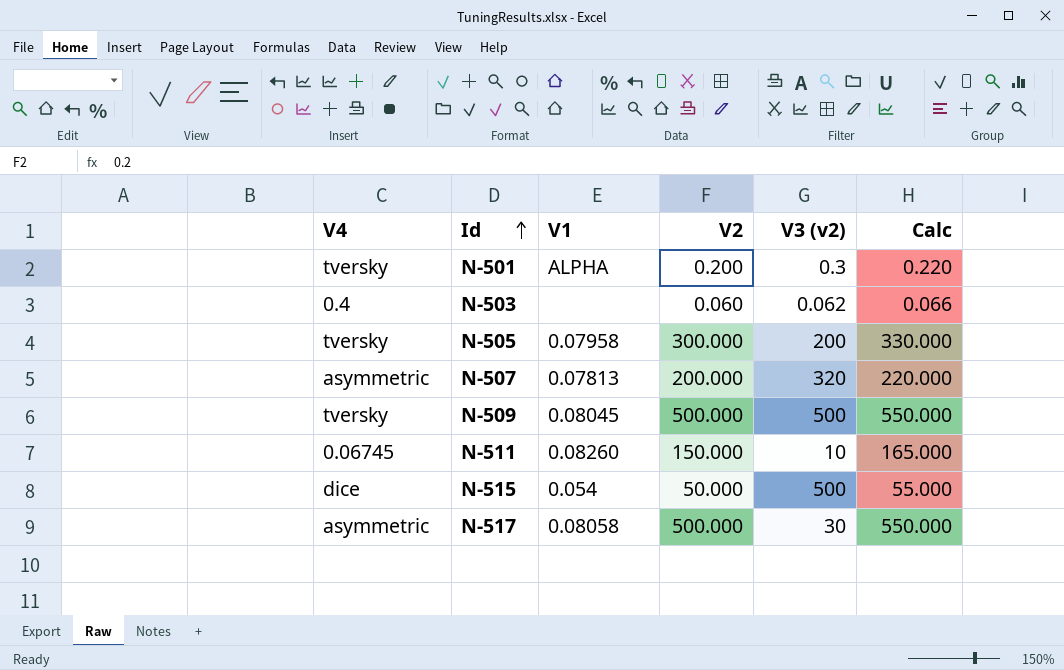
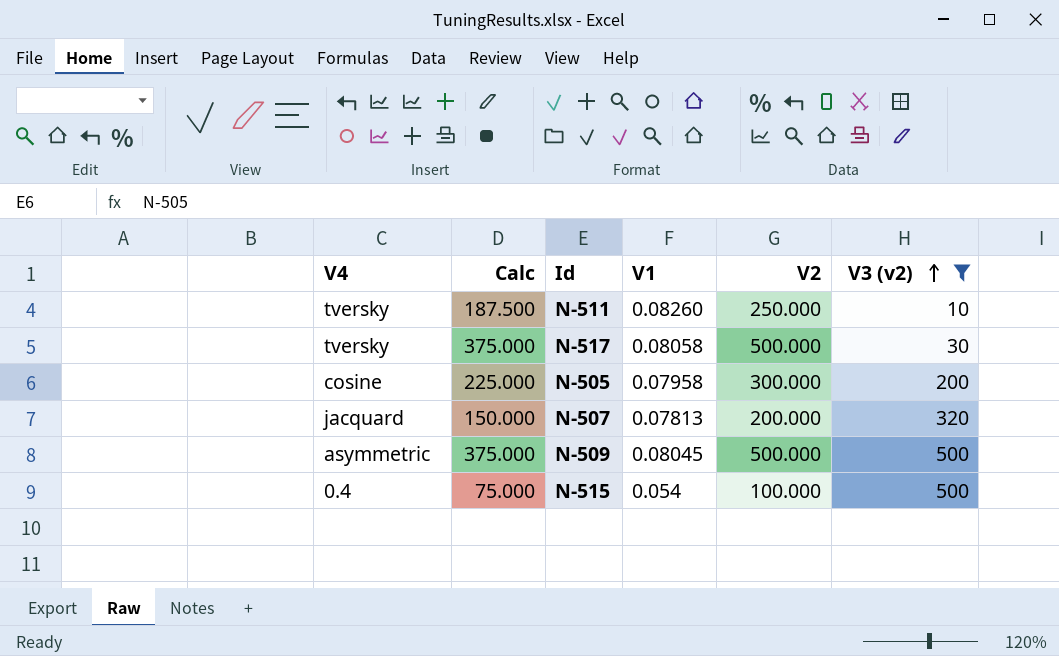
filter: none -> V3 (v2) >= 10
row order: Id ascending -> V3 (v2) ascending
column Calc | formula: [V2] * 1.1 -> [V2] * 0.75
column Calc | position: 6 -> 2
N-511 | V4: 0.06745 -> tversky
N-511 | V2: 150.000 -> 250.000
N-517 | V4: asymmetric -> tversky
N-505 | V4: tversky -> cosine
N-507 | V4: asymmetric -> jacquard
N-509 | V4: tversky -> asymmetric
N-515 | V4: dice -> 0.4
N-515 | V2: 50.000 -> 100.000

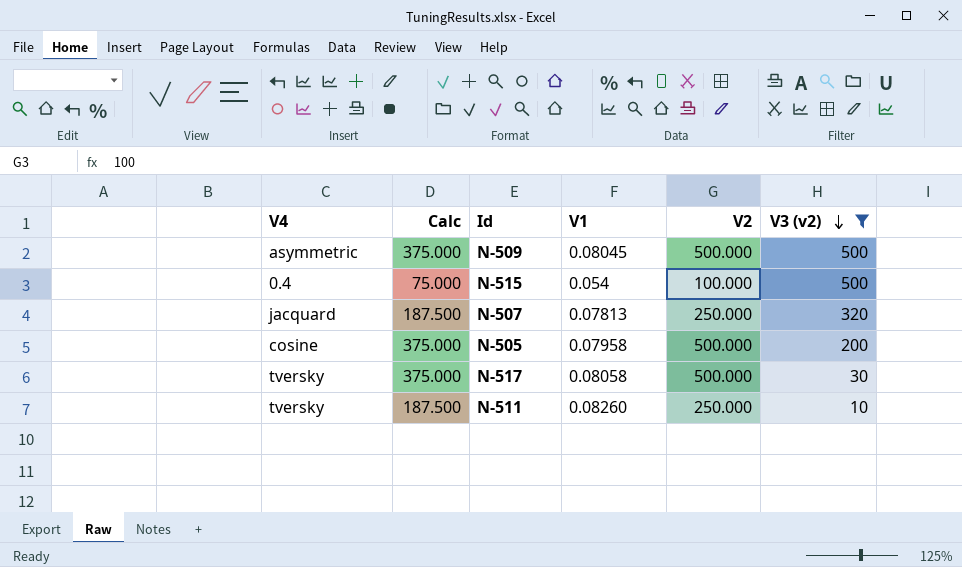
row order: V3 (v2) ascending -> V3 (v2) descending
N-507 | Calc: 150.000 -> 187.500
N-507 | V2: 200.000 -> 250.000
N-505 | Calc: 225.000 -> 375.000
N-505 | V2: 300.000 -> 500.000

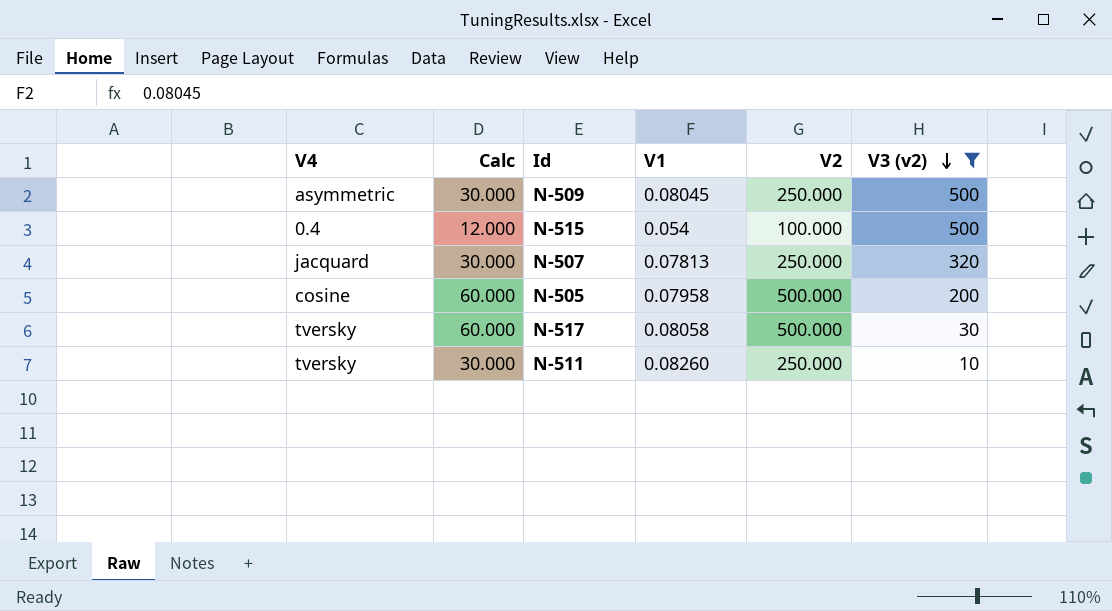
column Calc | formula: [V2] * 0.75 -> [V2] * 0.12
N-509 | V2: 500.000 -> 250.000

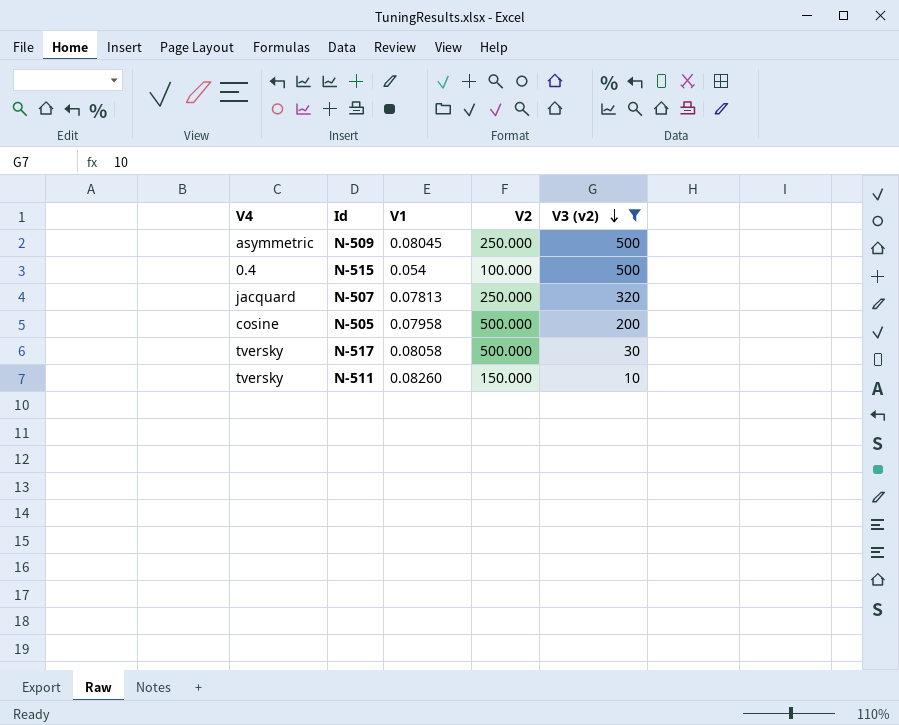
column Calc | formula: [V2] * 0.12 -> none
N-511 | V2: 250.000 -> 150.000

